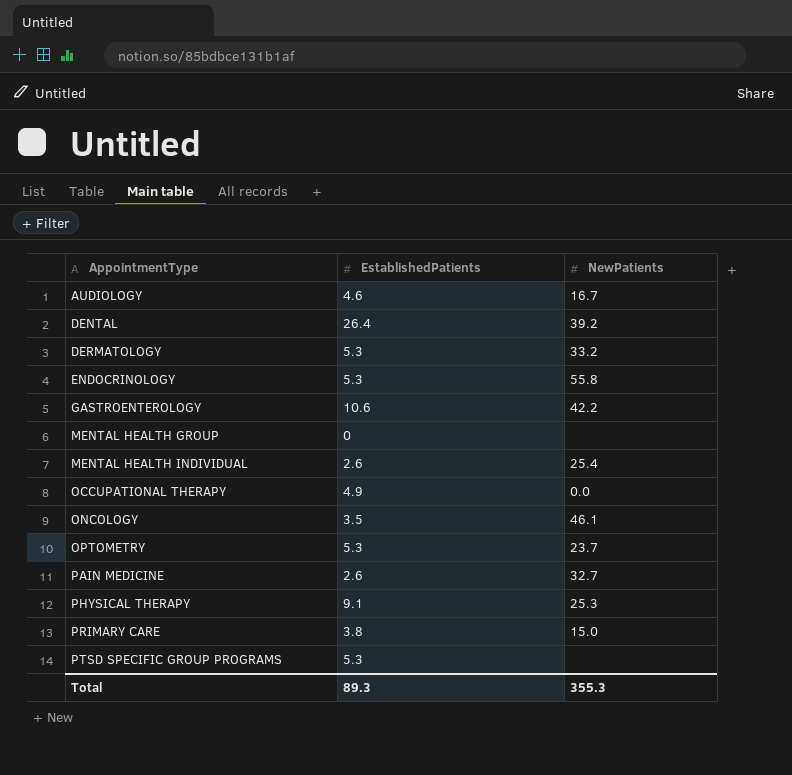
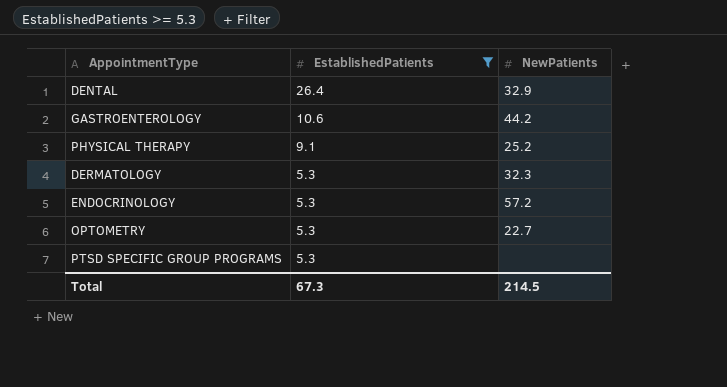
filter: none -> EstablishedPatients >= 5.3
row order: AppointmentType ascending -> EstablishedPatients descending
DENTAL | NewPatients: 39.2 -> 32.9
GASTROENTEROLOGY | NewPatients: 42.2 -> 44.2
PHYSICAL THERAPY | NewPatients: 25.3 -> 25.2
DERMATOLOGY | NewPatients: 33.2 -> 32.3
ENDOCRINOLOGY | NewPatients: 55.8 -> 57.2
OPTOMETRY | NewPatients: 23.7 -> 22.7
Total | EstablishedPatients: 89.3 -> 67.3
Total | NewPatients: 355.3 -> 214.5

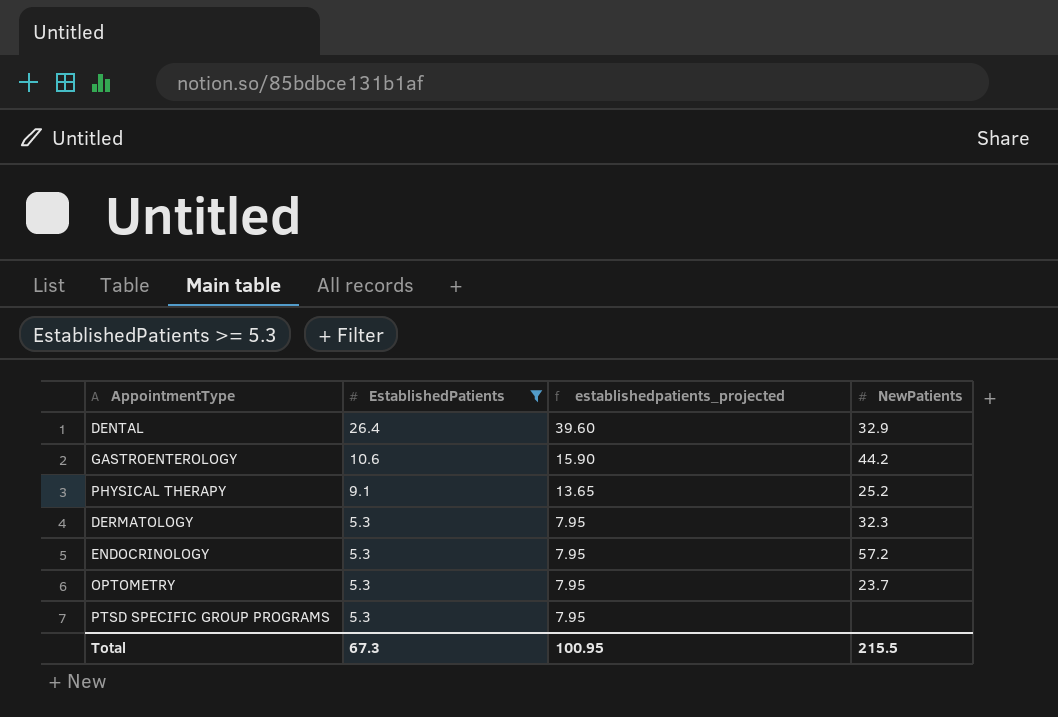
column establishedpatients_projected | formula: none -> [EstablishedPatients] * 1.5
OPTOMETRY | NewPatients: 22.7 -> 23.7
Total | NewPatients: 214.5 -> 215.5

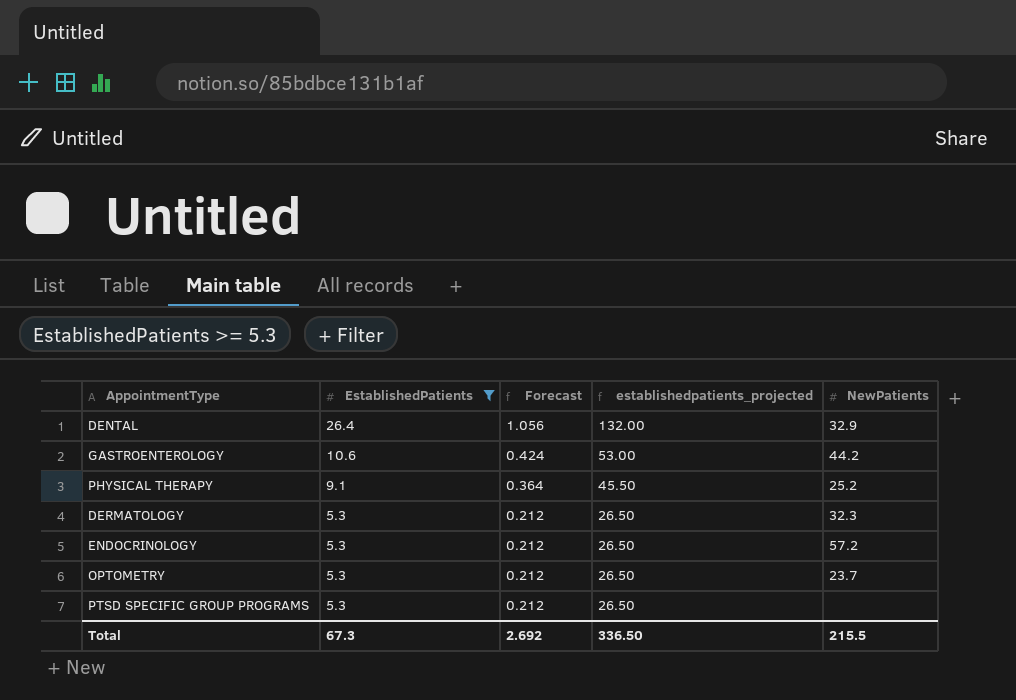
column Forecast | formula: none -> [EstablishedPatients] * 0.04
column establishedpatients_projected | formula: [EstablishedPatients] * 1.5 -> [EstablishedPatients] * 5
Total | establishedpatients_projected: 100.95 -> 336.50

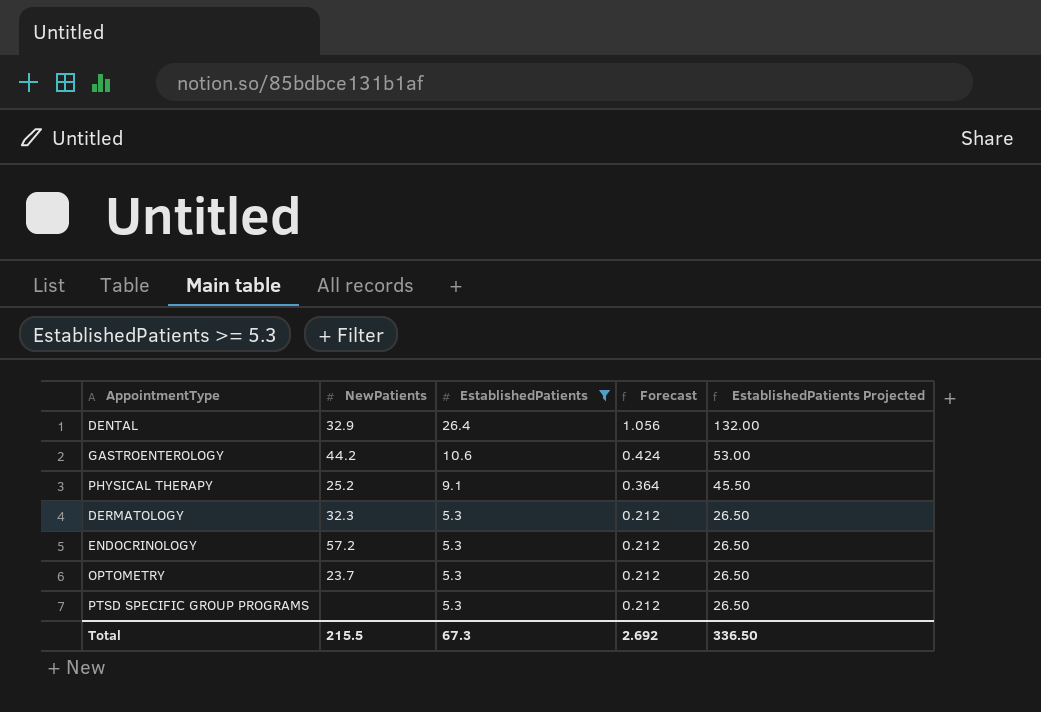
column NewPatients | position: 5 -> 2
column name: establishedpatients_projected -> EstablishedPatients Projected

